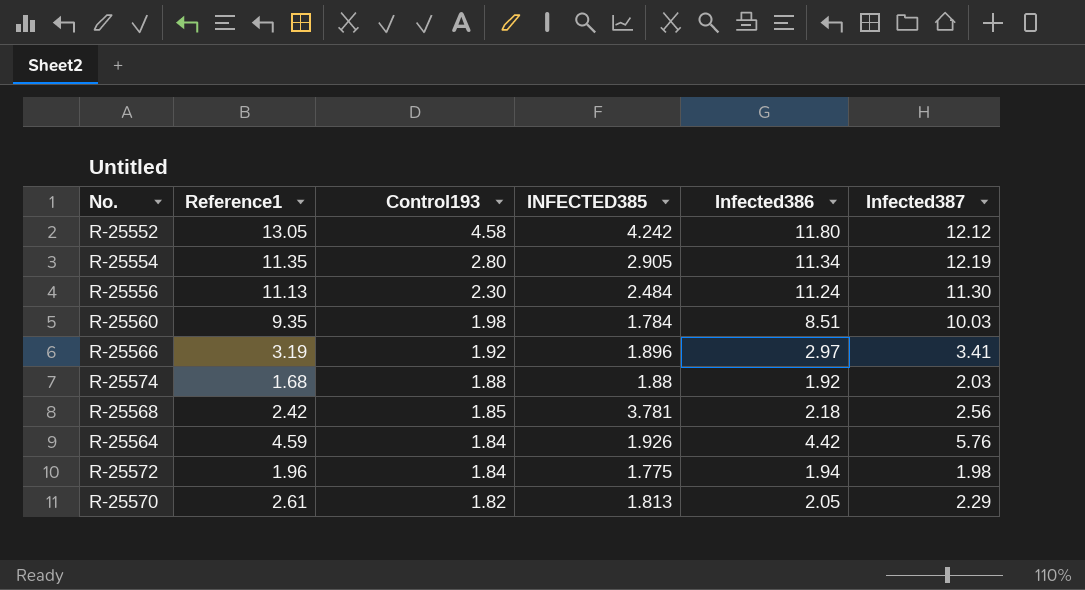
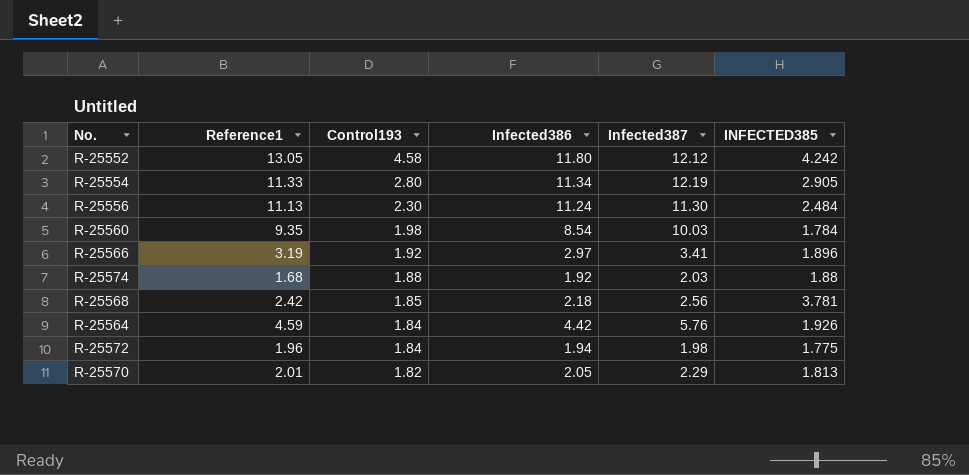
column INFECTED385 | position: 4 -> 6
R-25554 | Reference1: 11.35 -> 11.33
R-25560 | Infected386: 8.51 -> 8.54
R-25570 | Reference1: 2.61 -> 2.01

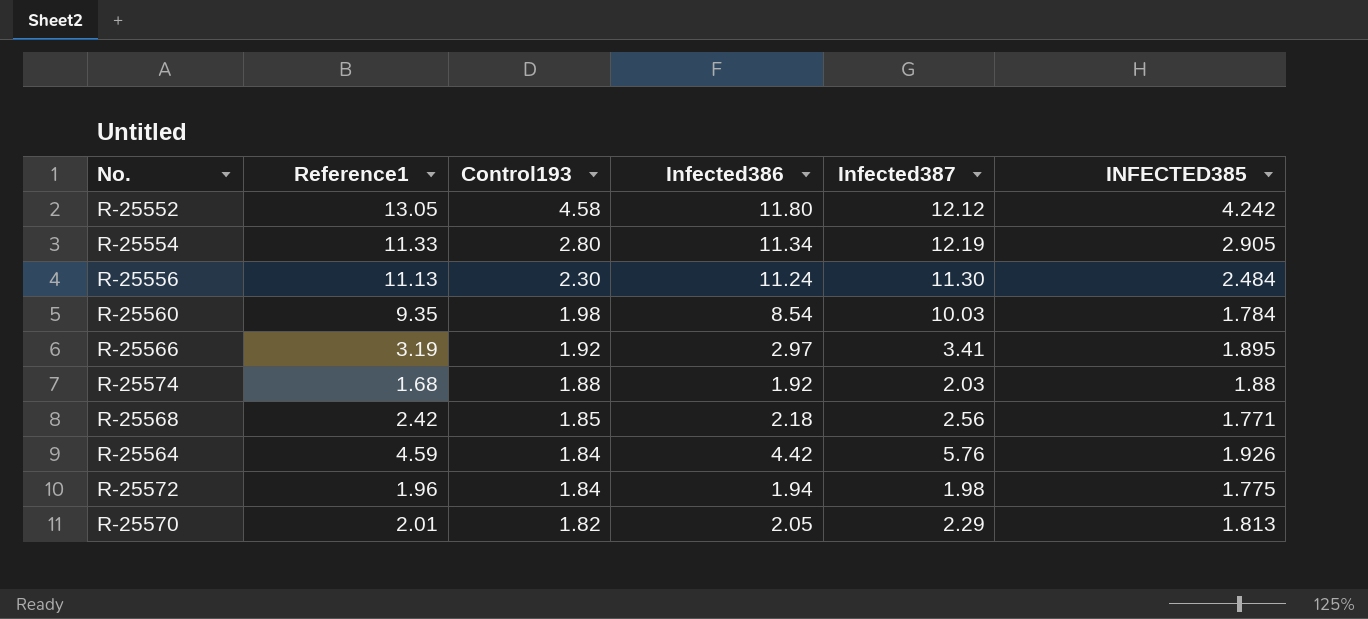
R-25566 | INFECTED385: 1.896 -> 1.895
R-25568 | INFECTED385: 3.781 -> 1.771

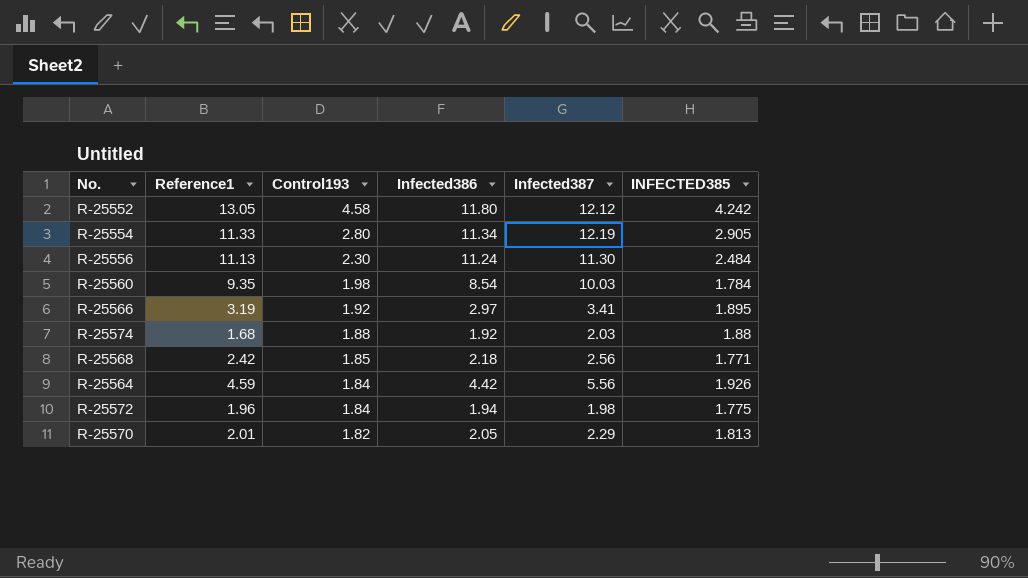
R-25564 | Infected387: 5.76 -> 5.56

